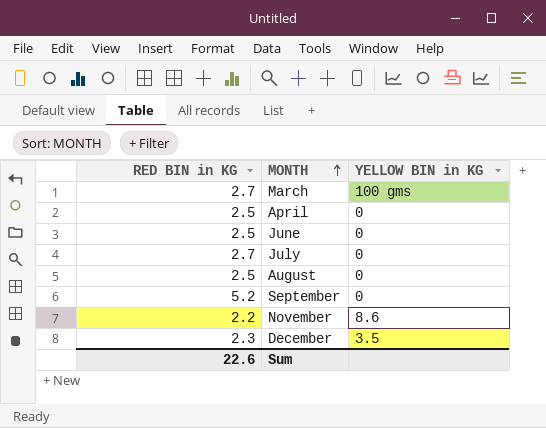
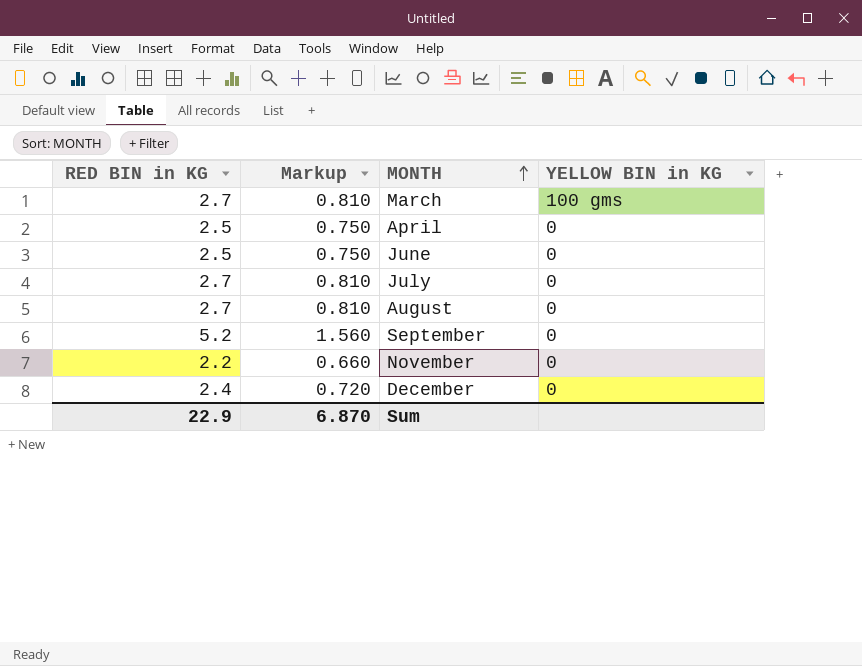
column Markup | formula: none -> [RED BIN in KG] * 0.3
August | RED BIN in KG: 2.5 -> 2.7
November | YELLOW BIN in KG: 8.6 -> 0
December | RED BIN in KG: 2.3 -> 2.4
December | YELLOW BIN in KG: 3.5 -> 0
Sum | RED BIN in KG: 22.6 -> 22.9

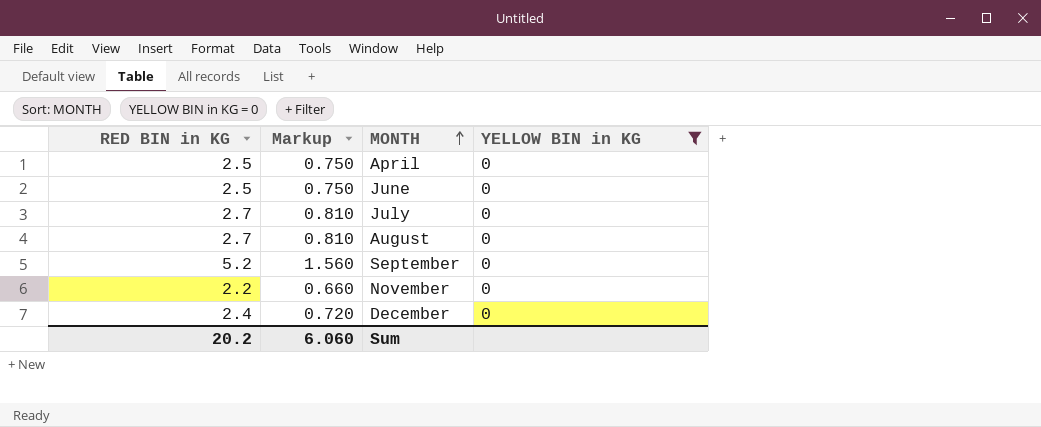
filter: none -> YELLOW BIN in KG = 0
Sum | RED BIN in KG: 22.9 -> 20.2
Sum | Markup: 6.870 -> 6.060

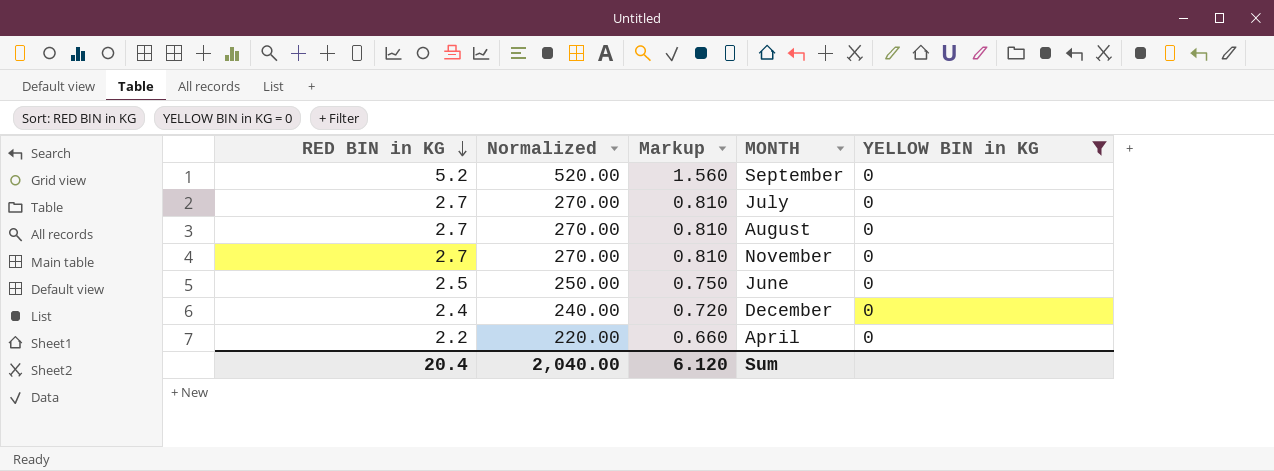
row order: MONTH ascending -> RED BIN in KG descending
column Normalized | formula: none -> [RED BIN in KG] * 100
November | RED BIN in KG: 2.2 -> 2.7
November | Markup: 0.660 -> 0.810
April | RED BIN in KG: 2.5 -> 2.2
April | Markup: 0.750 -> 0.660
Sum | RED BIN in KG: 20.2 -> 20.4
Sum | Markup: 6.060 -> 6.120

